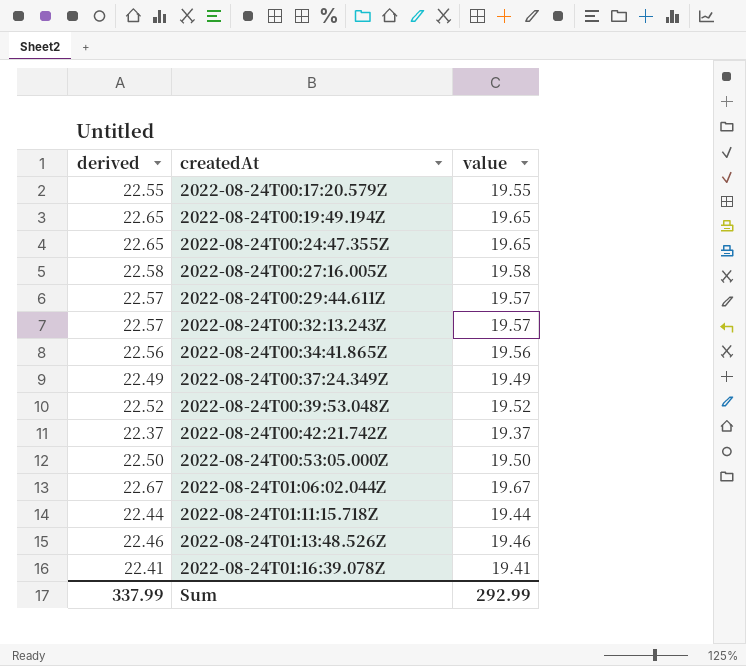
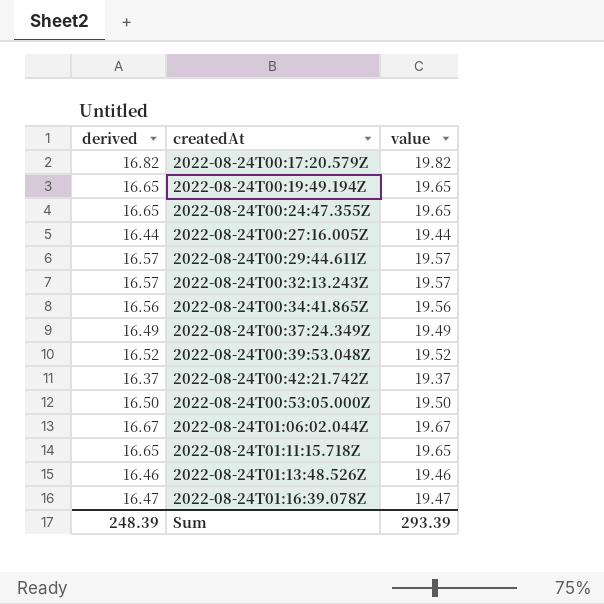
column derived | formula: [value] + 3 -> [value] - 3
2022-08-24T00:17:20.579Z | value: 19.55 -> 19.82
2022-08-24T00:27:16.005Z | value: 19.58 -> 19.44
2022-08-24T01:11:15.718Z | value: 19.44 -> 19.65
2022-08-24T01:16:39.078Z | value: 19.41 -> 19.47
Sum | derived: 337.99 -> 248.39
Sum | value: 292.99 -> 293.39

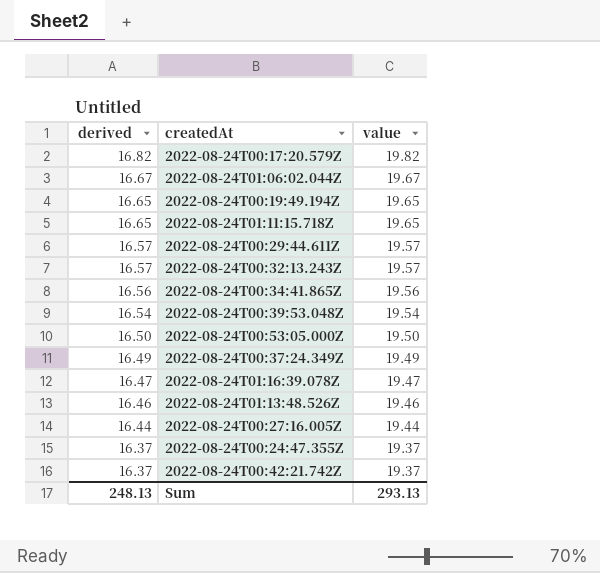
row order: createdAt ascending -> derived descending
2022-08-24T00:39:53.048Z | derived: 16.52 -> 16.54
2022-08-24T00:39:53.048Z | value: 19.52 -> 19.54
2022-08-24T00:24:47.355Z | derived: 16.65 -> 16.37
2022-08-24T00:24:47.355Z | value: 19.65 -> 19.37
Sum | derived: 248.39 -> 248.13
Sum | value: 293.39 -> 293.13

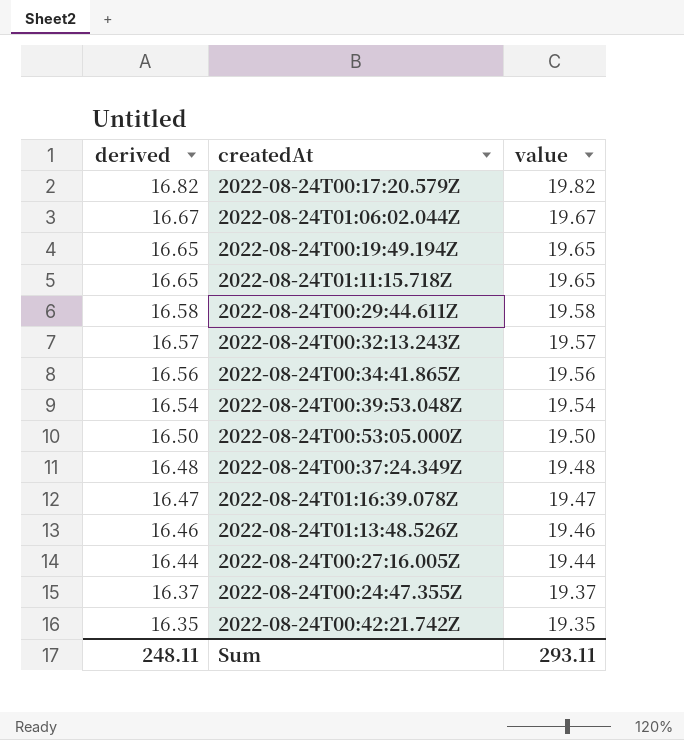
2022-08-24T00:29:44.611Z | derived: 16.57 -> 16.58
2022-08-24T00:29:44.611Z | value: 19.57 -> 19.58
2022-08-24T00:37:24.349Z | derived: 16.49 -> 16.48
2022-08-24T00:37:24.349Z | value: 19.49 -> 19.48
2022-08-24T00:42:21.742Z | derived: 16.37 -> 16.35
2022-08-24T00:42:21.742Z | value: 19.37 -> 19.35
Sum | derived: 248.13 -> 248.11
Sum | value: 293.13 -> 293.11

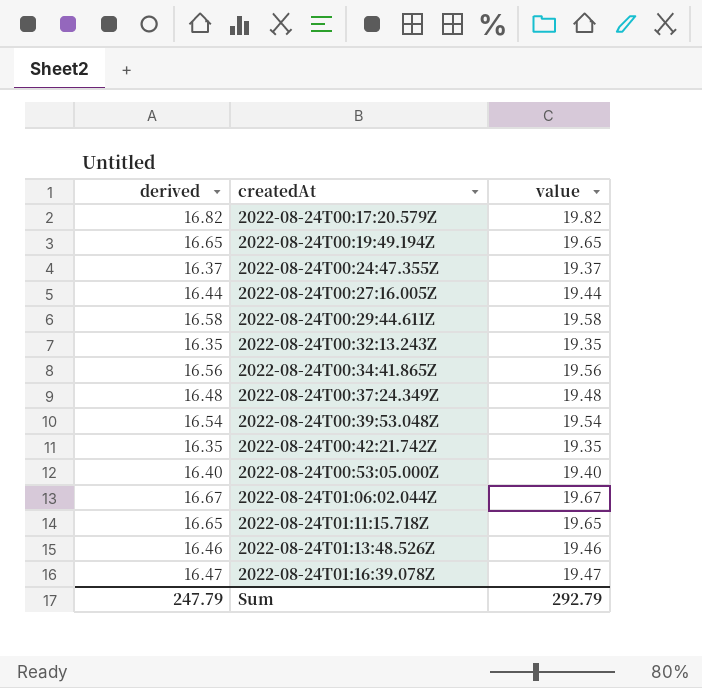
row order: derived descending -> createdAt ascending
2022-08-24T00:32:13.243Z | derived: 16.57 -> 16.35
2022-08-24T00:32:13.243Z | value: 19.57 -> 19.35
2022-08-24T00:53:05.000Z | derived: 16.50 -> 16.40
2022-08-24T00:53:05.000Z | value: 19.50 -> 19.40
Sum | derived: 248.11 -> 247.79
Sum | value: 293.11 -> 292.79

